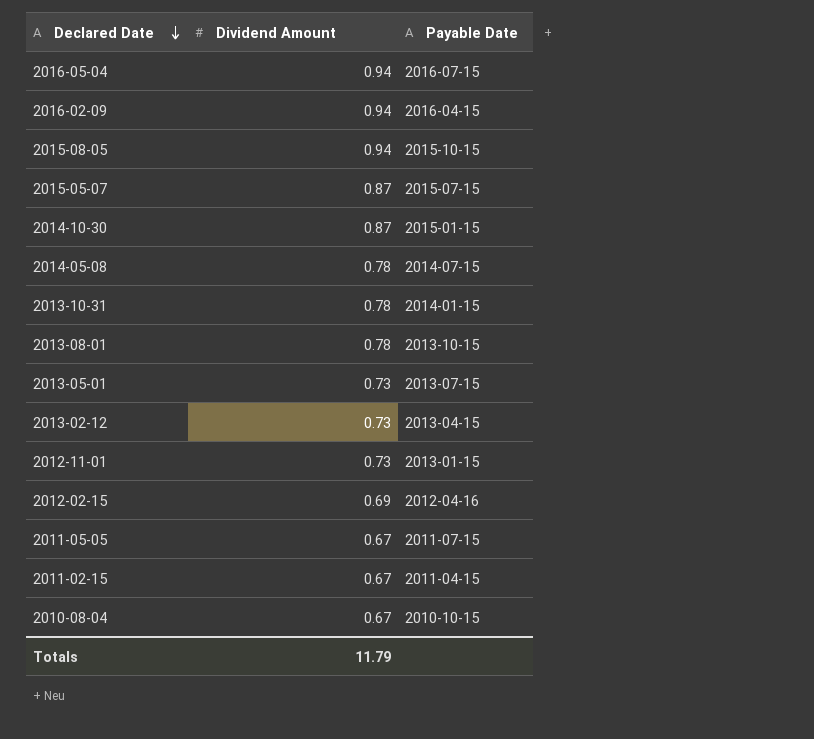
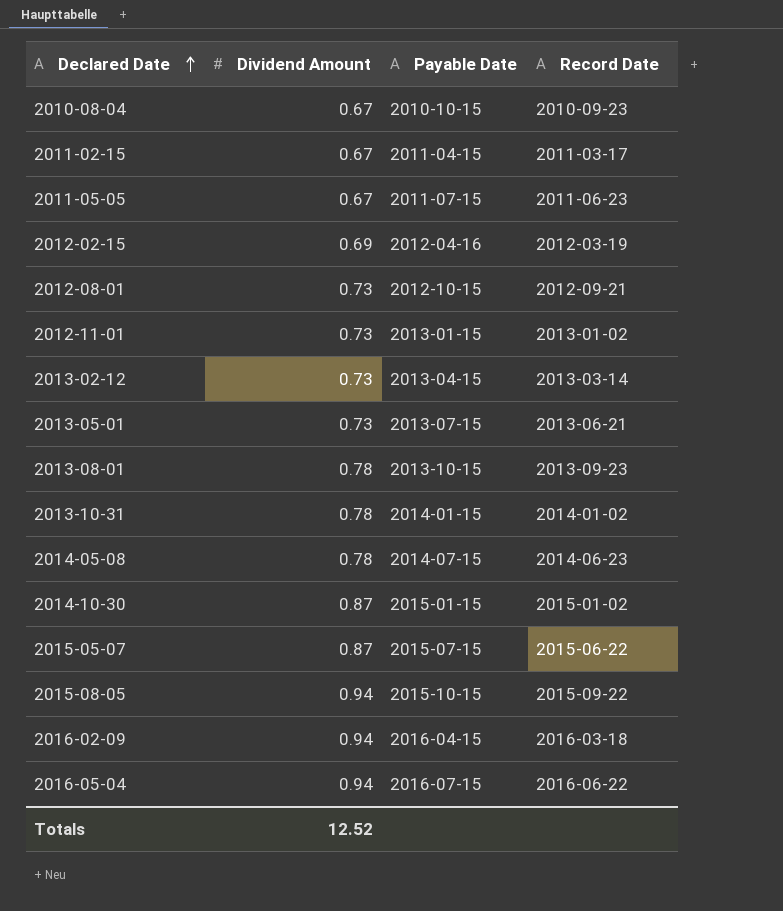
row order: Declared Date descending -> Declared Date ascending
column Record Date | position: none -> 4
row 2012-08-01: none -> 0.73 | 2012-10-15 | 2012-09-21
Totals | Dividend Amount: 11.79 -> 12.52

